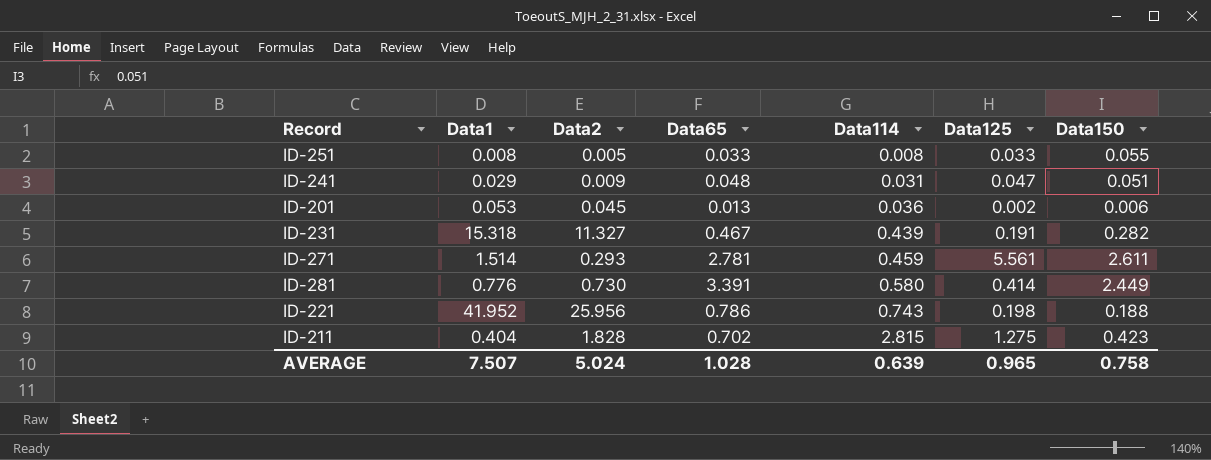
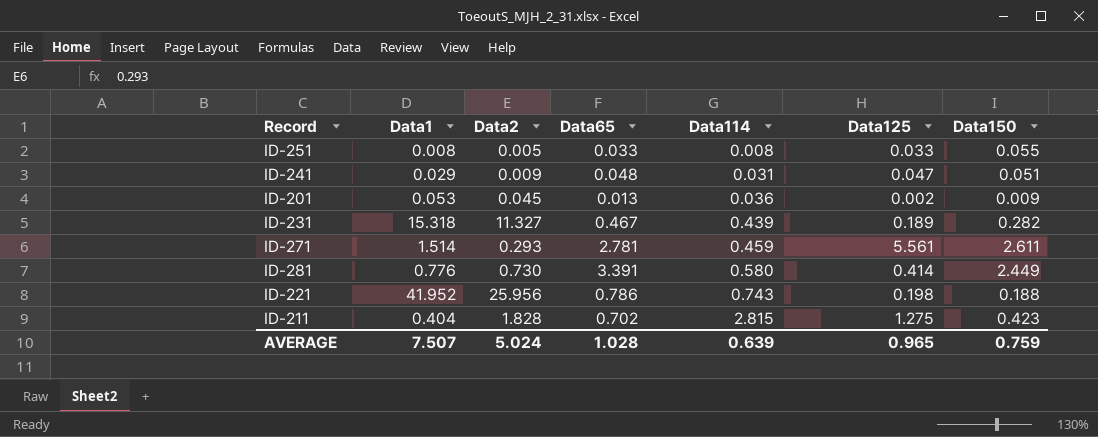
ID-201 | Data150: 0.006 -> 0.009
ID-231 | Data125: 0.191 -> 0.189
AVERAGE | Data150: 0.758 -> 0.759

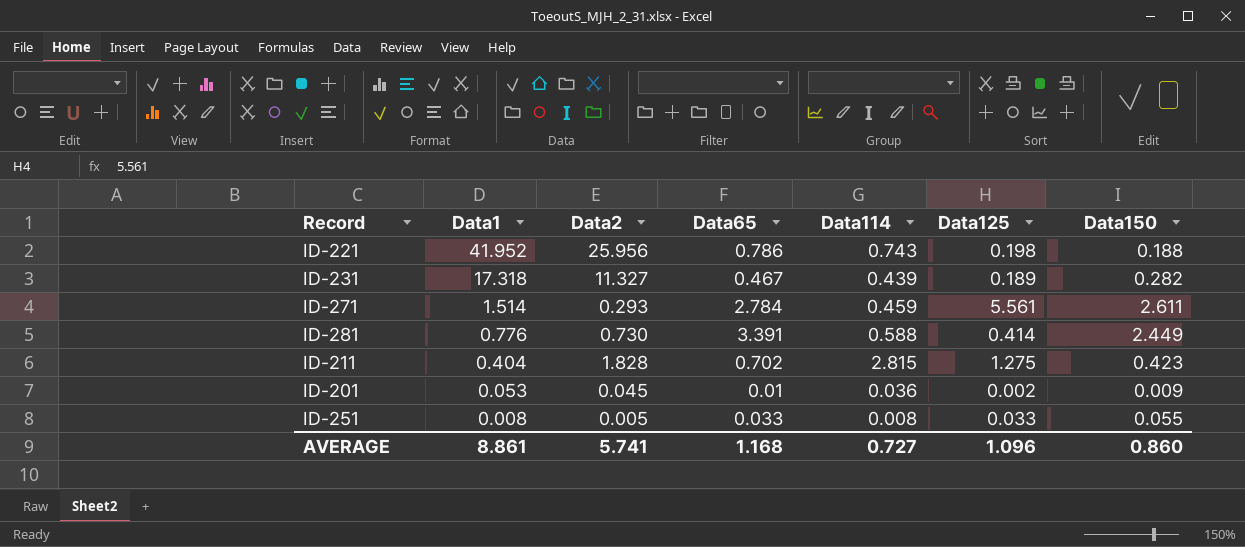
row order: Data114 ascending -> Data1 descending
row ID-241: 0.029 | 0.009 | 0.048 | 0.031 | 0.047 | 0.051 -> none
ID-231 | Data1: 15.318 -> 17.318
ID-271 | Data65: 2.781 -> 2.784
ID-281 | Data114: 0.580 -> 0.588
ID-201 | Data65: 0.013 -> 0.01
AVERAGE | Data1: 7.507 -> 8.861
AVERAGE | Data2: 5.024 -> 5.741
AVERAGE | Data65: 1.028 -> 1.168
AVERAGE | Data114: 0.639 -> 0.727
AVERAGE | Data125: 0.965 -> 1.096
AVERAGE | Data150: 0.759 -> 0.860

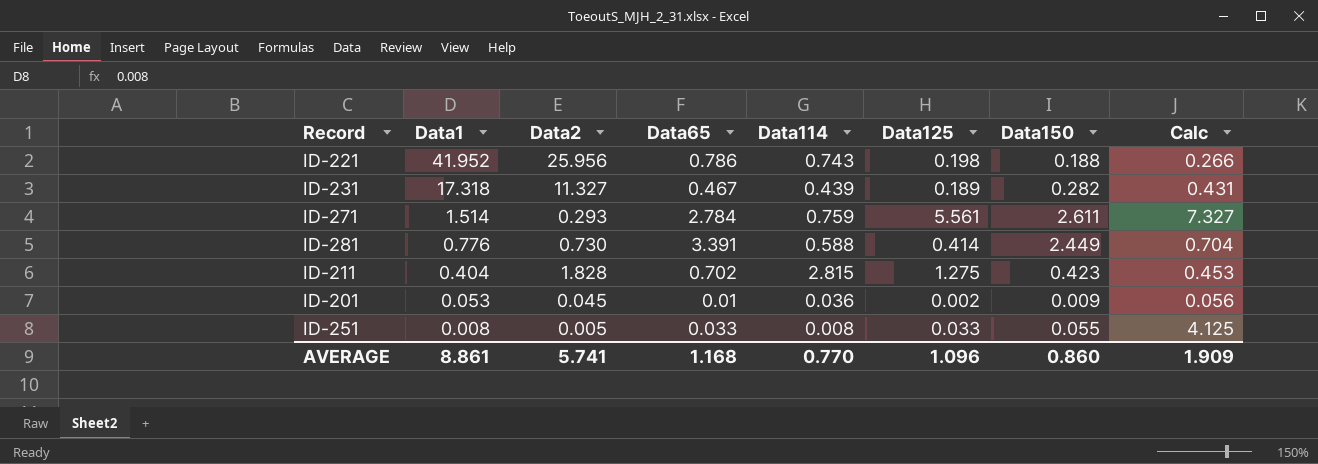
column Calc | formula: none -> [Data125] / [Data114]
ID-271 | Data114: 0.459 -> 0.759
AVERAGE | Data114: 0.727 -> 0.770

